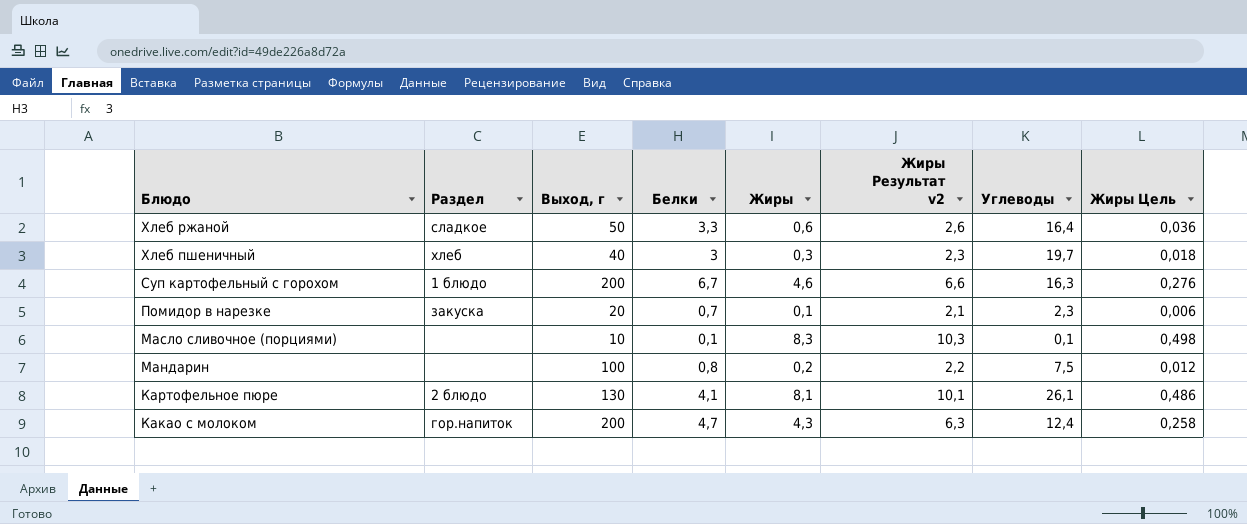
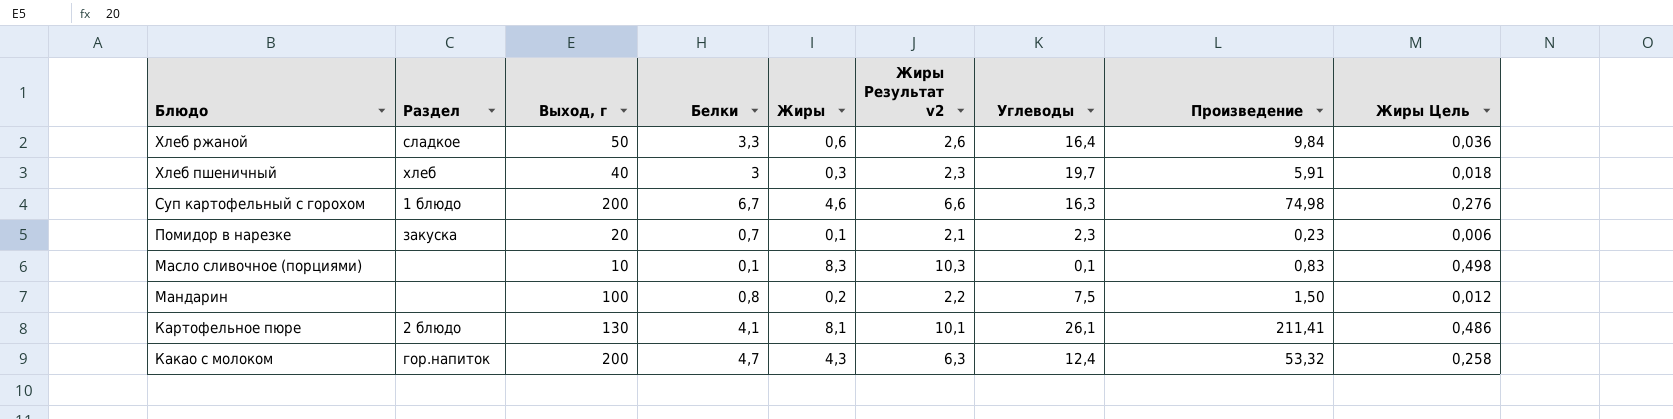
column Произведение | formula: none -> [Жиры] * [Углеводы]

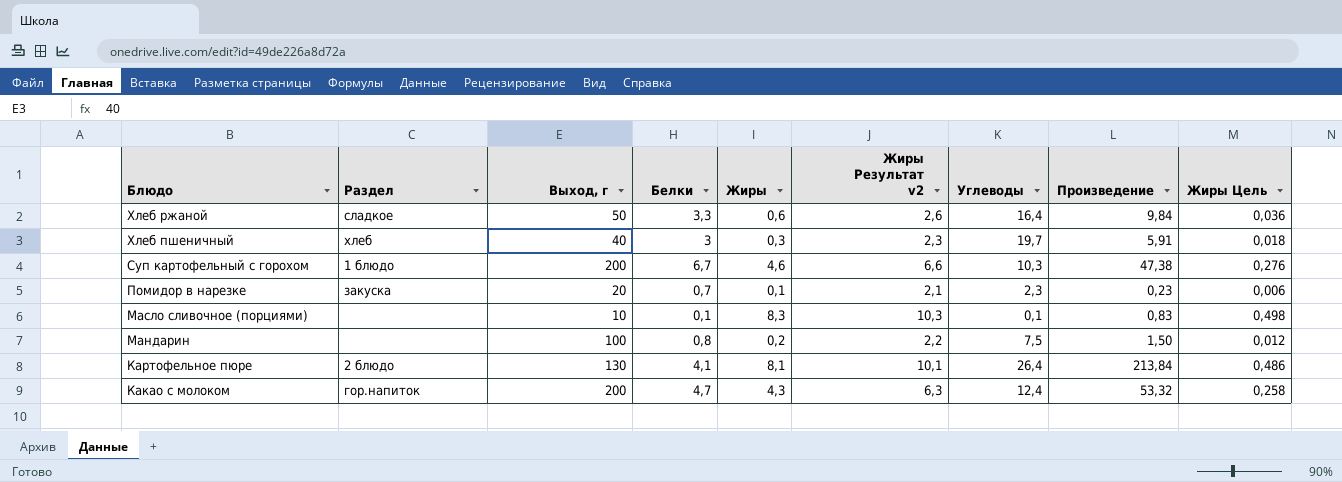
Суп картофельный с горохом | Углеводы: 16,3 -> 10,3
Суп картофельный с горохом | Произведение: 74,98 -> 47,38
Картофельное пюре | Углеводы: 26,1 -> 26,4
Картофельное пюре | Произведение: 211,41 -> 213,84

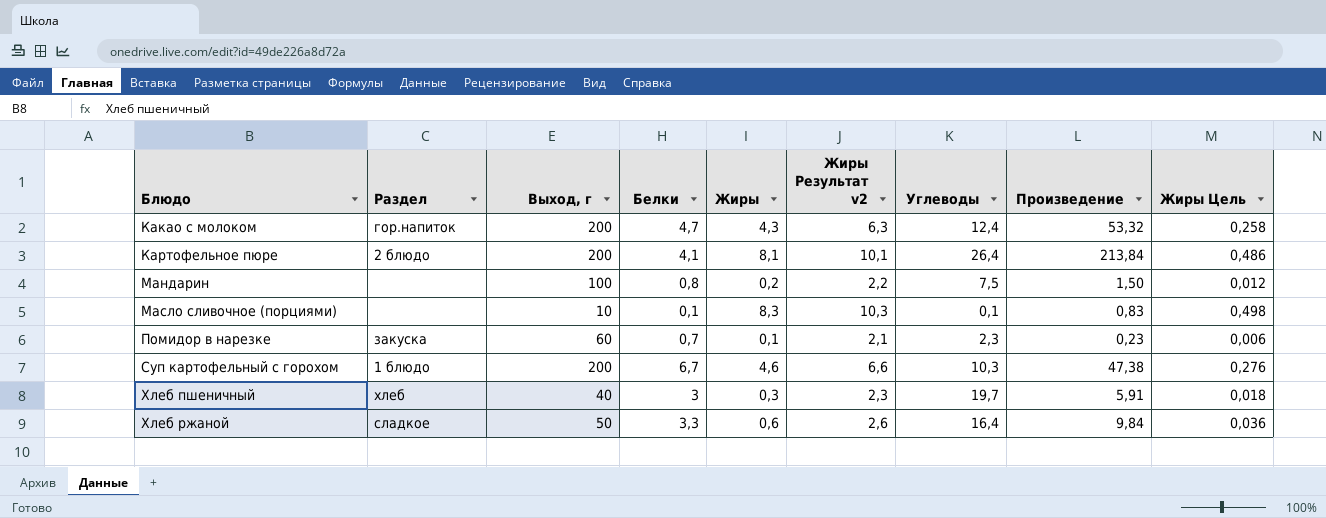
row order: Блюдо descending -> Блюдо ascending
Картофельное пюре | Выход, г: 130 -> 200
Помидор в нарезке | Выход, г: 20 -> 60

